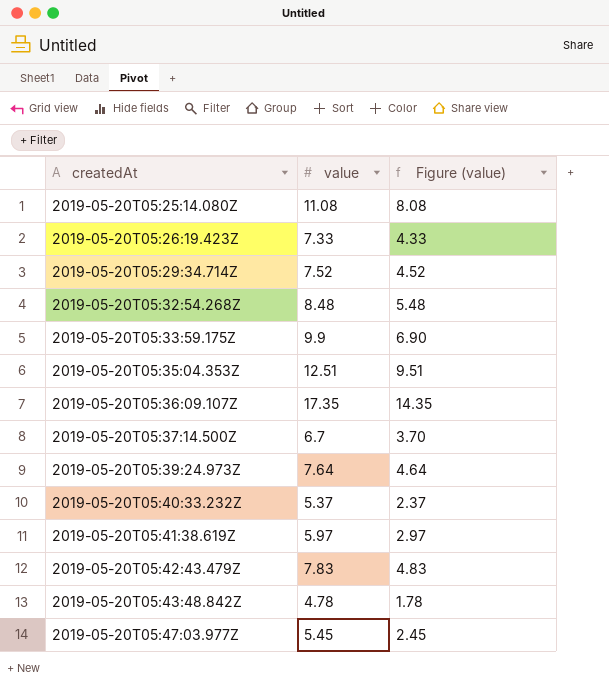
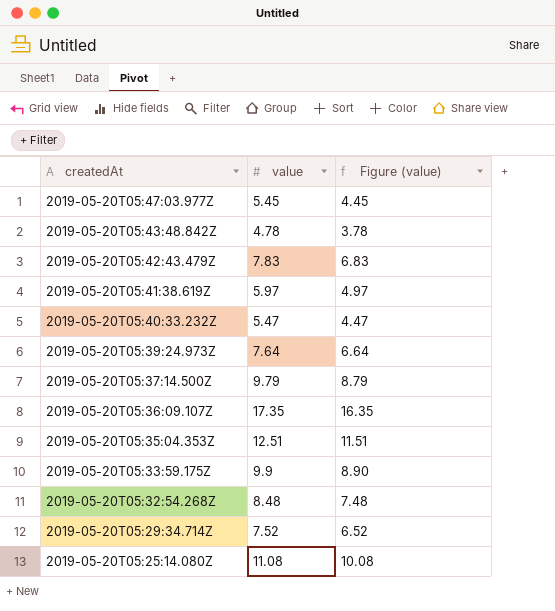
row order: createdAt ascending -> createdAt descending
column Figure (value) | formula: [value] - 3 -> [value] - 1
row 2019-05-20T05:26:19.423Z: 7.33 | 4.33 -> none
2019-05-20T05:40:33.232Z | value: 5.37 -> 5.47
2019-05-20T05:37:14.500Z | value: 6.7 -> 9.79

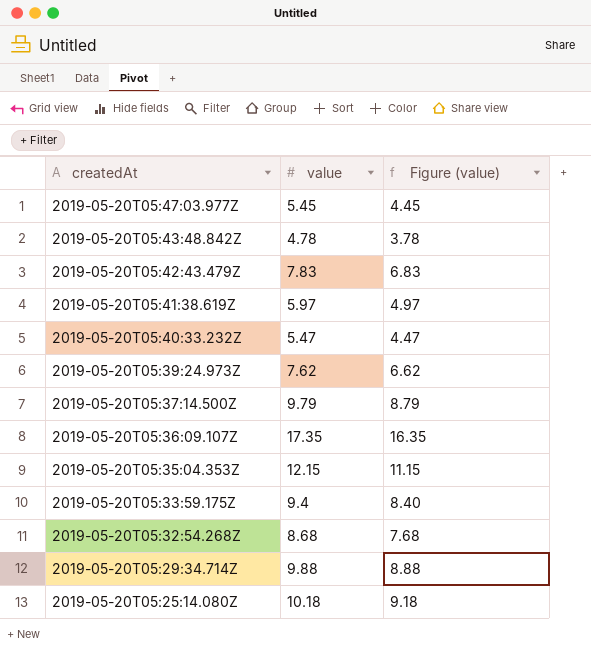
2019-05-20T05:39:24.973Z | value: 7.64 -> 7.62
2019-05-20T05:39:24.973Z | Figure (value): 6.64 -> 6.62
2019-05-20T05:35:04.353Z | value: 12.51 -> 12.15
2019-05-20T05:35:04.353Z | Figure (value): 11.51 -> 11.15
2019-05-20T05:33:59.175Z | value: 9.9 -> 9.4
2019-05-20T05:33:59.175Z | Figure (value): 8.90 -> 8.40
2019-05-20T05:32:54.268Z | value: 8.48 -> 8.68
2019-05-20T05:32:54.268Z | Figure (value): 7.48 -> 7.68
2019-05-20T05:29:34.714Z | value: 7.52 -> 9.88
2019-05-20T05:29:34.714Z | Figure (value): 6.52 -> 8.88
2019-05-20T05:25:14.080Z | value: 11.08 -> 10.18
2019-05-20T05:25:14.080Z | Figure (value): 10.08 -> 9.18

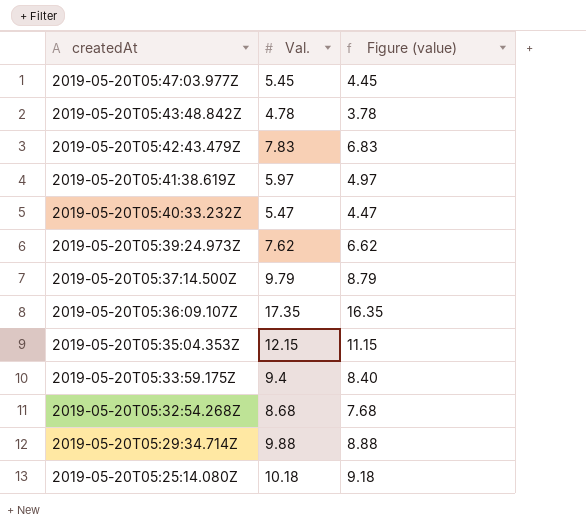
column name: value -> Val.

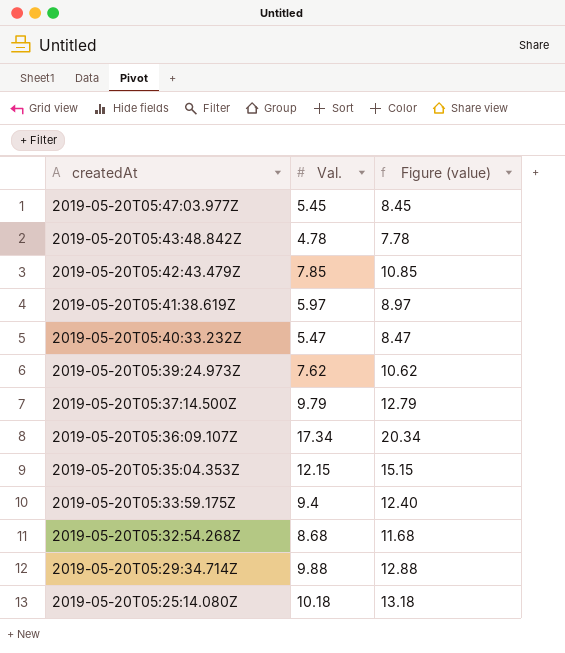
column Figure (value) | formula: [Val.] - 1 -> [Val.] + 3
2019-05-20T05:42:43.479Z | Val.: 7.83 -> 7.85
2019-05-20T05:36:09.107Z | Val.: 17.35 -> 17.34

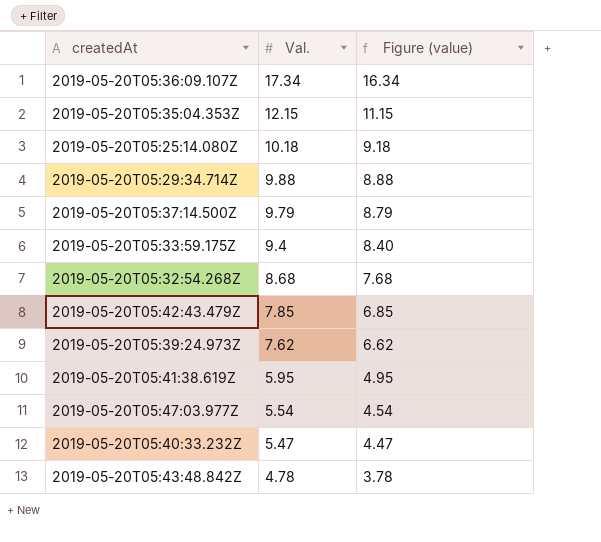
row order: createdAt descending -> Val. descending
column Figure (value) | formula: [Val.] + 3 -> [Val.] - 1
2019-05-20T05:41:38.619Z | Val.: 5.97 -> 5.95
2019-05-20T05:47:03.977Z | Val.: 5.45 -> 5.54

